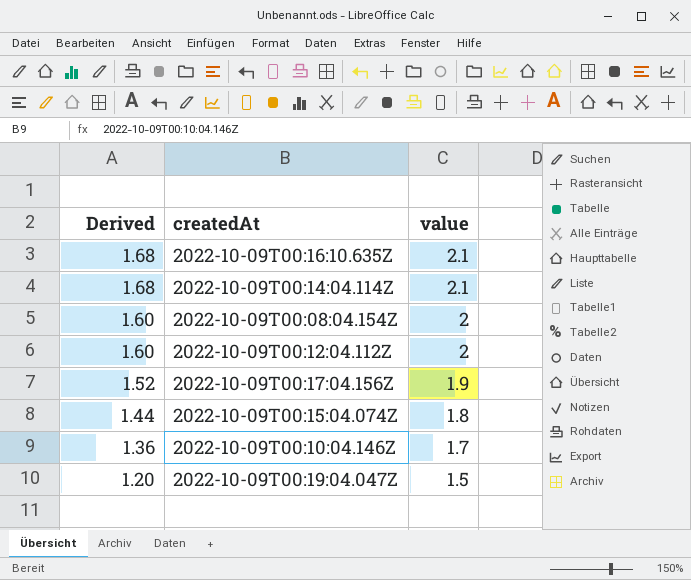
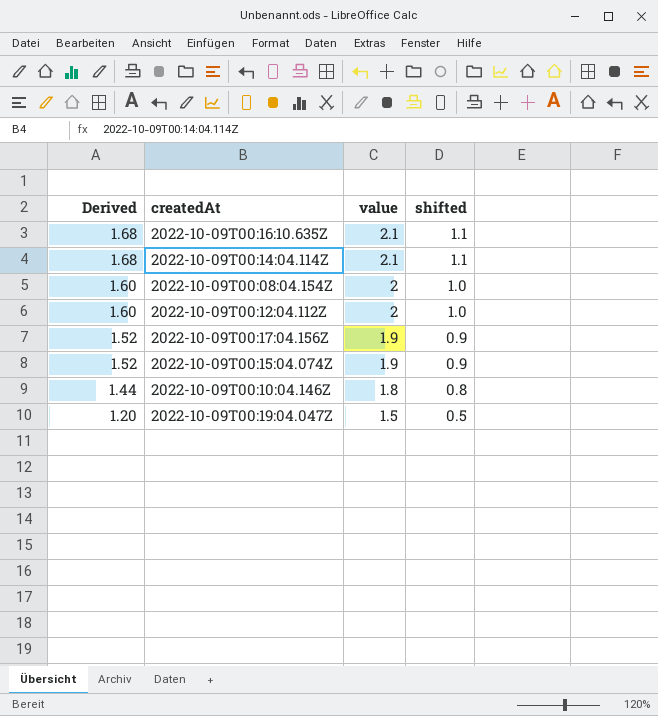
column shifted | formula: none -> [value] - 1
2022-10-09T00:15:04.074Z | Derived: 1.44 -> 1.52
2022-10-09T00:15:04.074Z | value: 1.8 -> 1.9
2022-10-09T00:10:04.146Z | Derived: 1.36 -> 1.44
2022-10-09T00:10:04.146Z | value: 1.7 -> 1.8

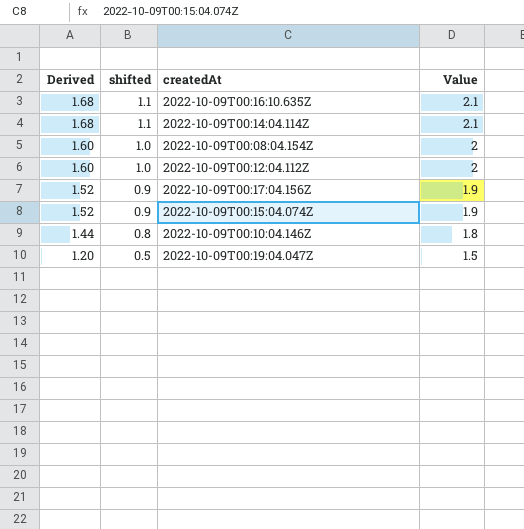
column shifted | position: 4 -> 2
column name: value -> Value

